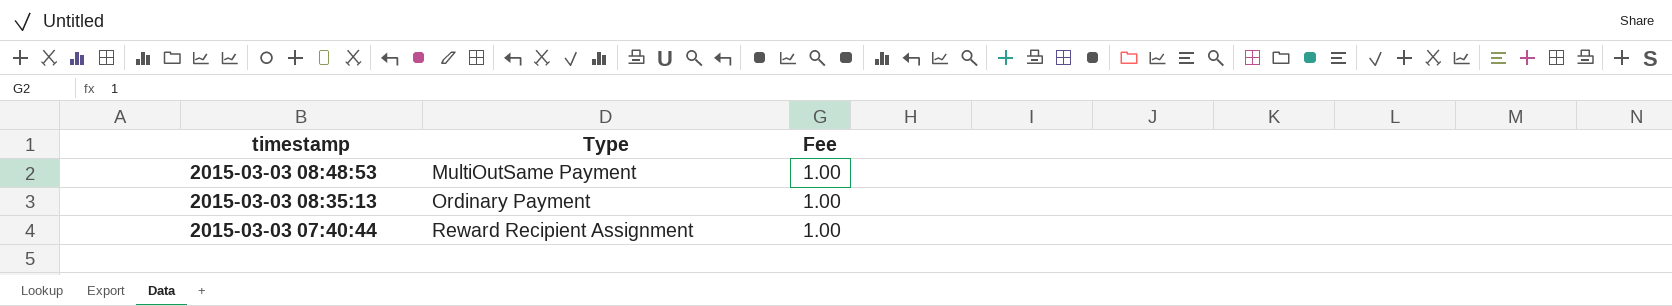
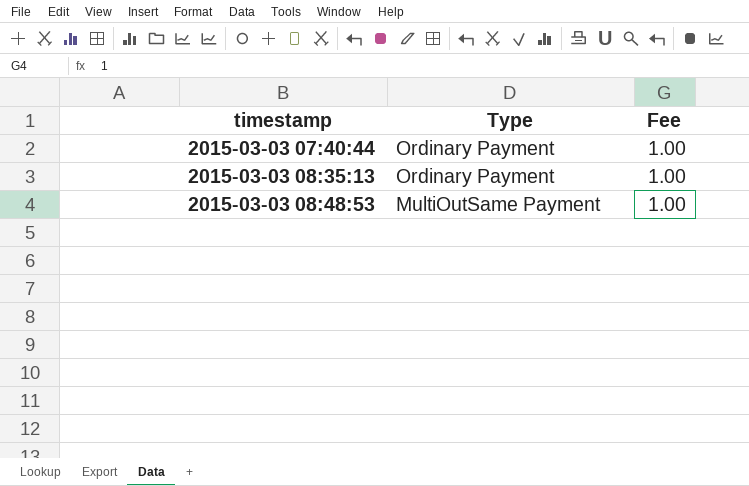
row order: timestamp descending -> timestamp ascending
2015-03-03 07:40:44 | Type: Reward Recipient Assignment -> Ordinary Payment

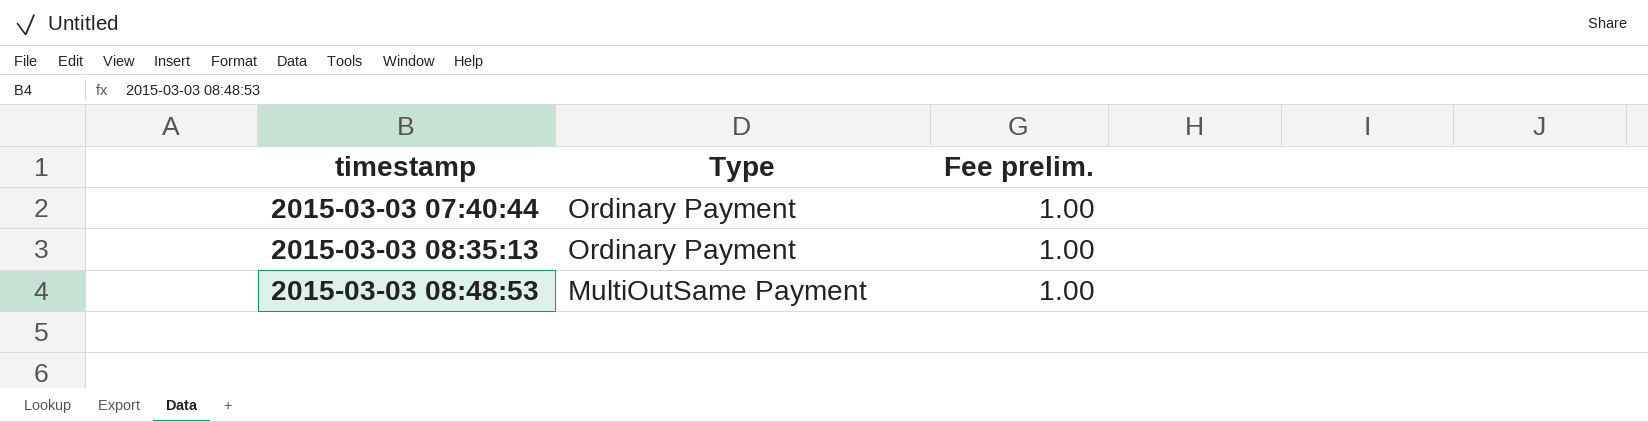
column name: Fee -> Fee prelim.

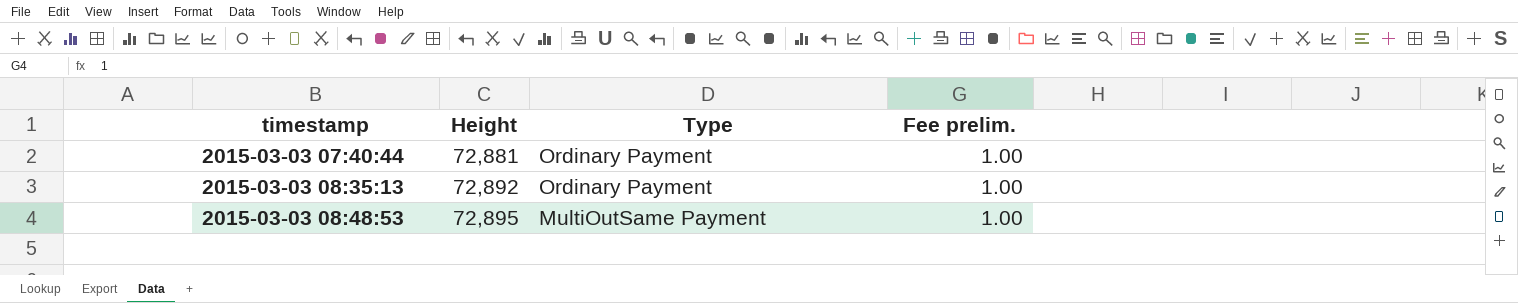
column Height | position: none -> 2

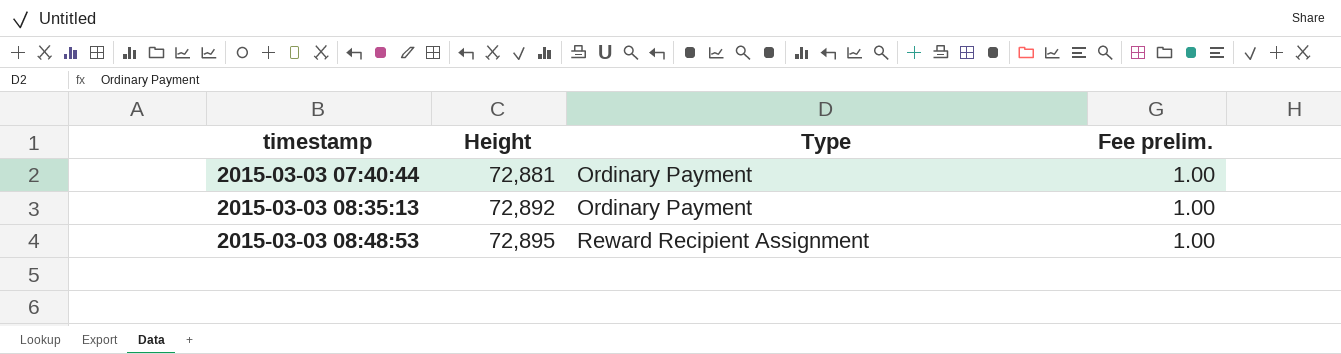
2015-03-03 08:48:53 | Type: MultiOutSame Payment -> Reward Recipient Assignment

